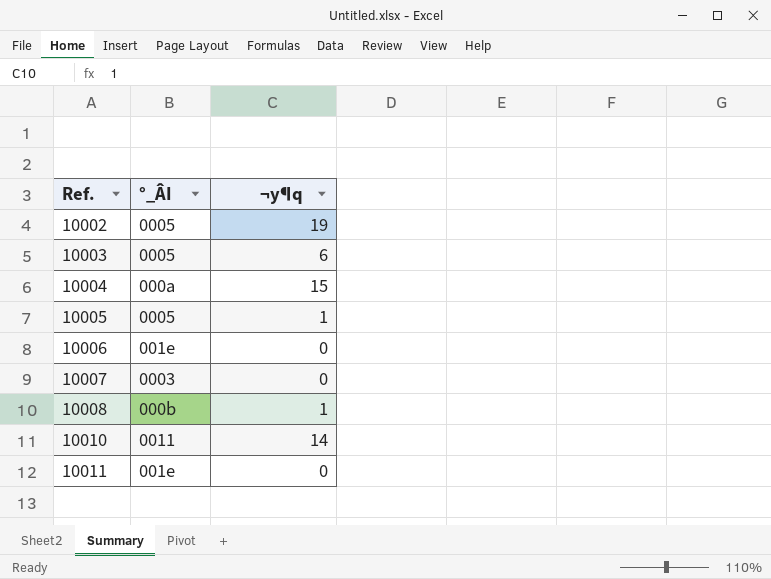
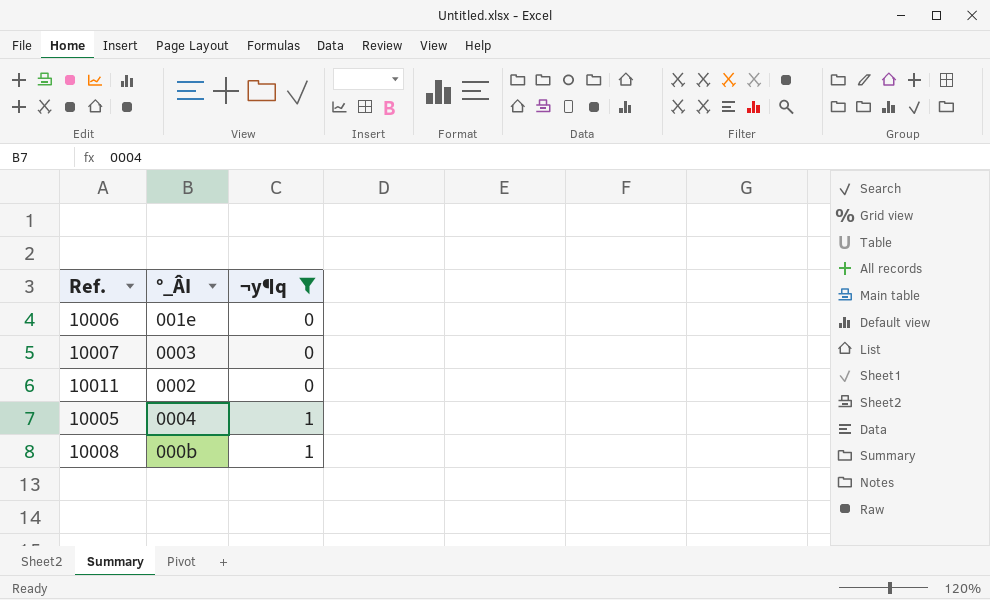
filter: none -> ¬y¶q <= 1
row order: Ref. ascending -> ¬y¶q ascending
10011 | °_ÂI: 001e -> 0002
10005 | °_ÂI: 0005 -> 0004

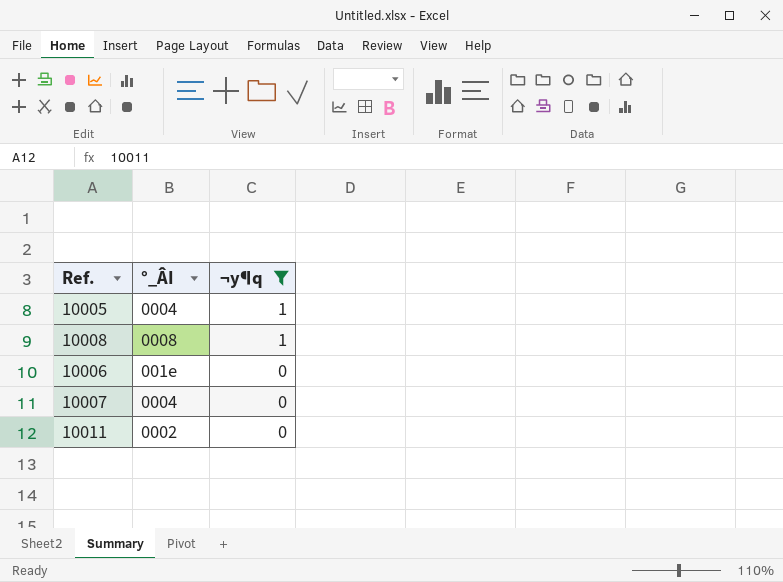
row order: ¬y¶q ascending -> ¬y¶q descending
10008 | °_ÂI: 000b -> 0008
10007 | °_ÂI: 0003 -> 0004

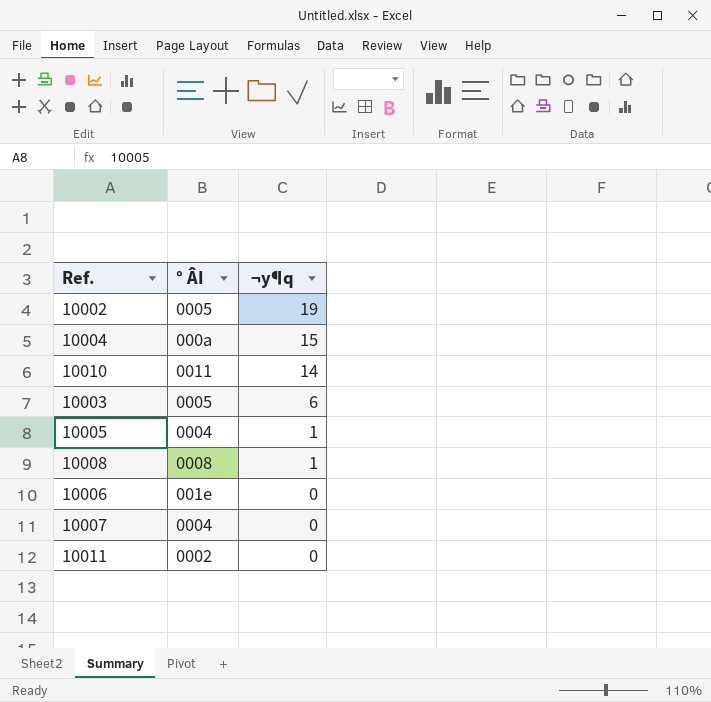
filter: ¬y¶q <= 1 -> none
column name: °_ÂI -> ° ÂI

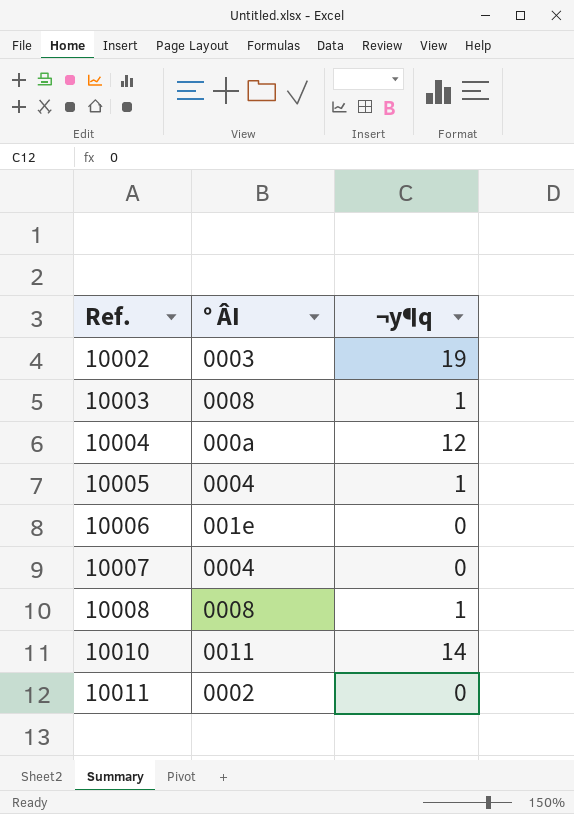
row order: ¬y¶q descending -> Ref. ascending
10002 | ° ÂI: 0005 -> 0003
10003 | ° ÂI: 0005 -> 0008
10003 | ¬y¶q: 6 -> 1
10004 | ¬y¶q: 15 -> 12

